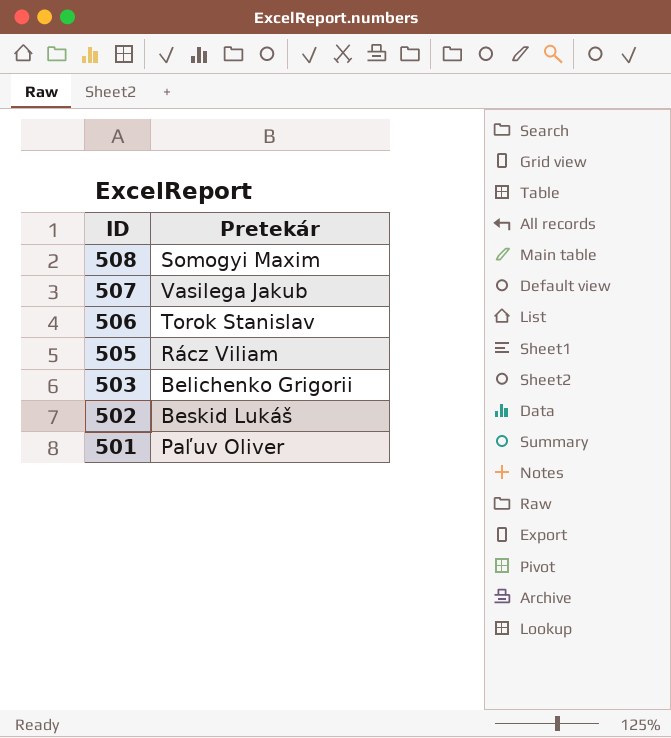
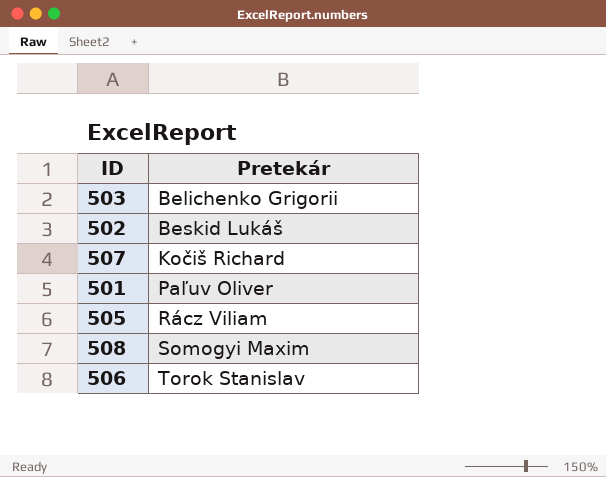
row order: ID descending -> Pretekár ascending
507 | Pretekár: Vasilega Jakub -> Kočiš Richard

